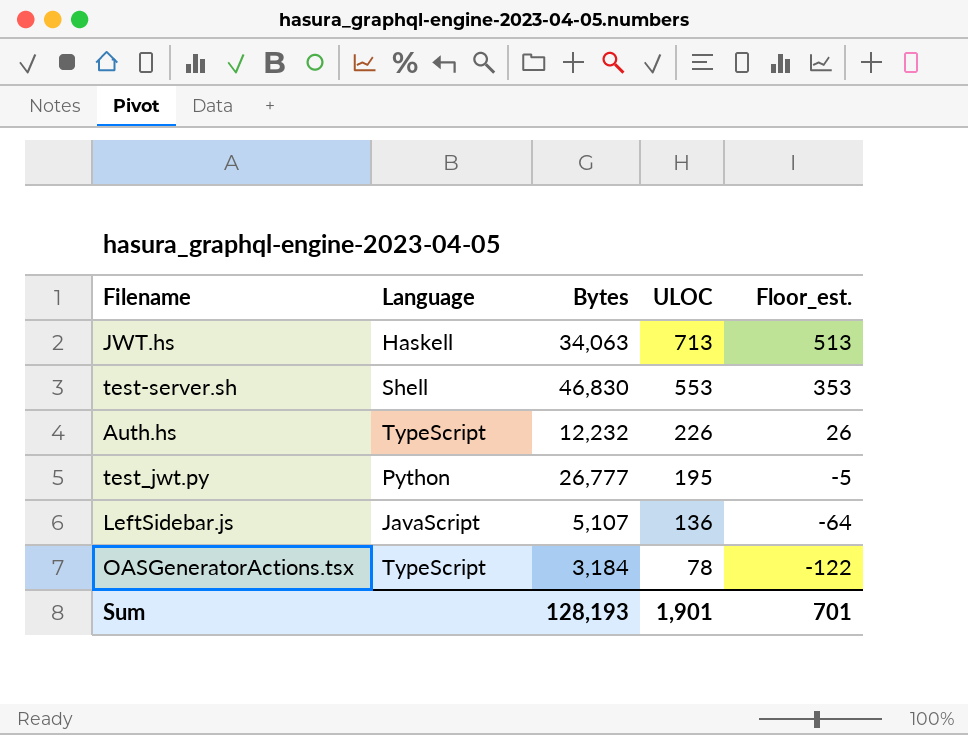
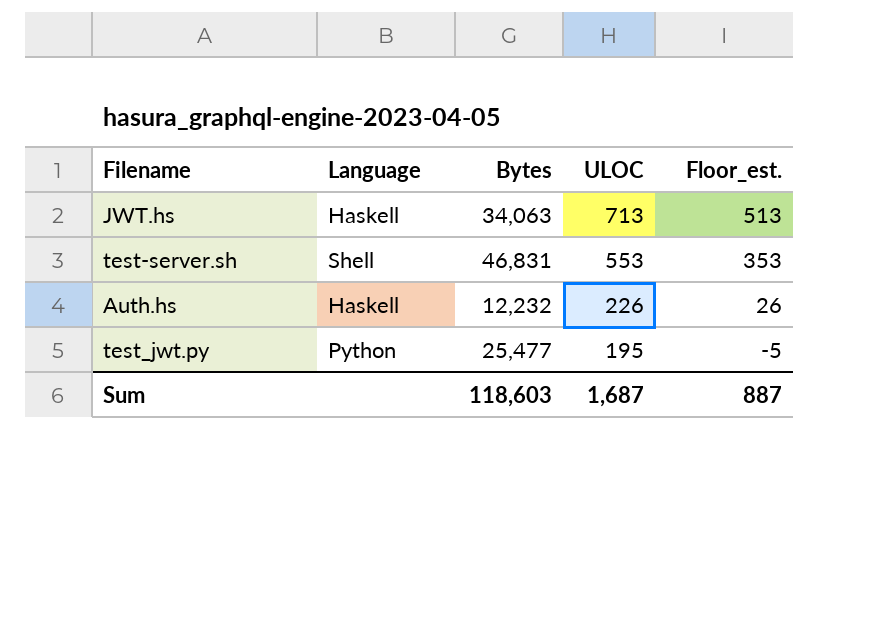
row LeftSidebar.js: JavaScript | 5,107 | 136 | -64 -> none
row OASGeneratorActions.tsx: TypeScript | 3,184 | 78 | -122 -> none
test-server.sh | Bytes: 46,830 -> 46,831
Auth.hs | Language: TypeScript -> Haskell
test_jwt.py | Bytes: 26,777 -> 25,477
Sum | Bytes: 128,193 -> 118,603
Sum | ULOC: 1,901 -> 1,687
Sum | Floor_est.: 701 -> 887

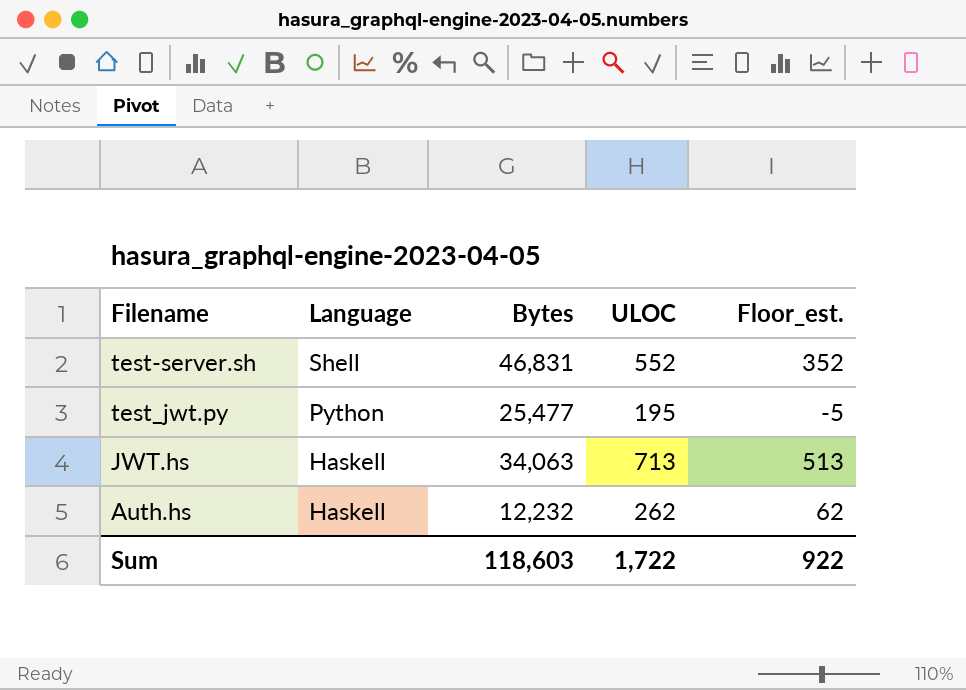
row order: ULOC descending -> Language descending
test-server.sh | ULOC: 553 -> 552
test-server.sh | Floor_est.: 353 -> 352
Auth.hs | ULOC: 226 -> 262
Auth.hs | Floor_est.: 26 -> 62
Sum | ULOC: 1,687 -> 1,722
Sum | Floor_est.: 887 -> 922

